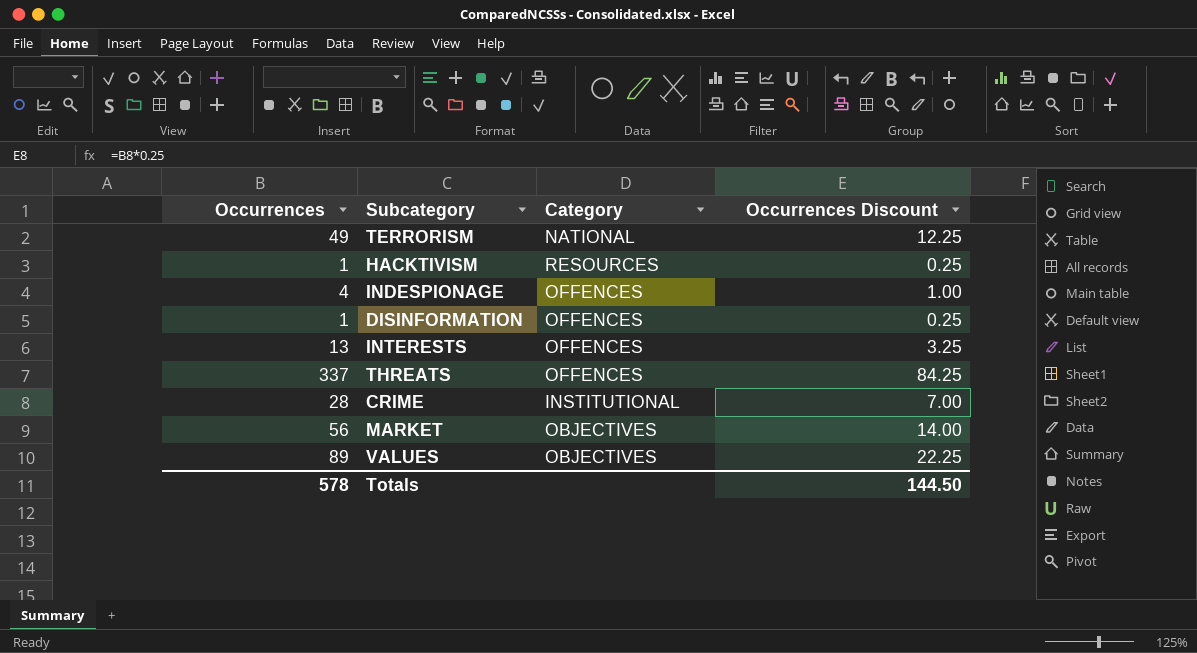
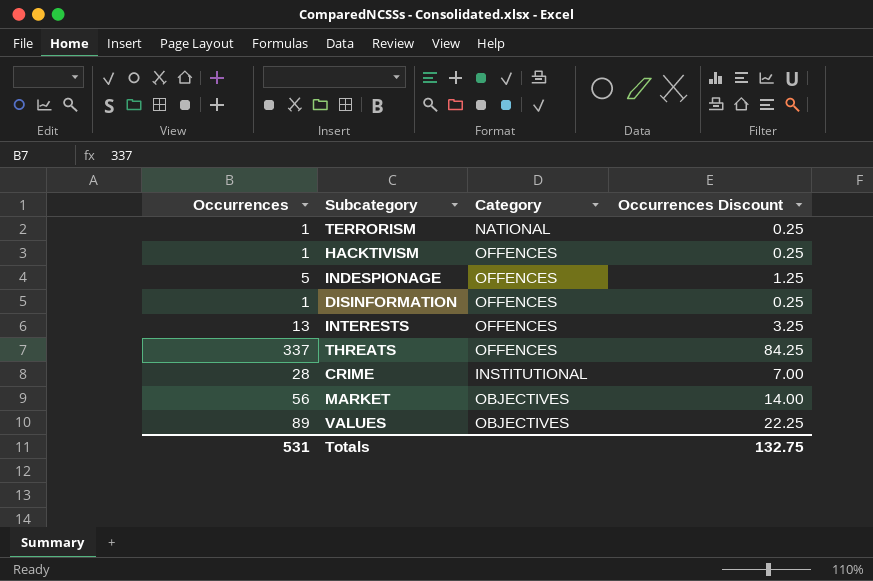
TERRORISM | Occurrences: 49 -> 1
TERRORISM | Occurrences Discount: 12.25 -> 0.25
HACKTIVISM | Category: RESOURCES -> OFFENCES
INDESPIONAGE | Occurrences: 4 -> 5
INDESPIONAGE | Occurrences Discount: 1.00 -> 1.25
Totals | Occurrences: 578 -> 531
Totals | Occurrences Discount: 144.50 -> 132.75

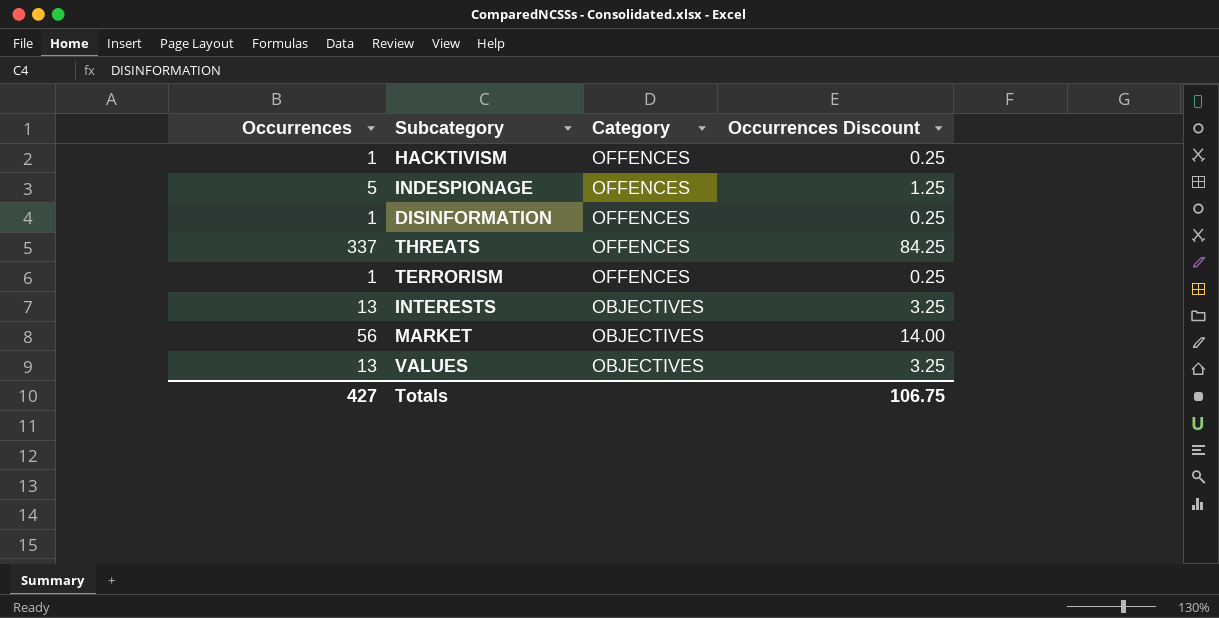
row order: none -> Category descending
row CRIME: 28 | INSTITUTIONAL | 7.00 -> none
TERRORISM | Category: NATIONAL -> OFFENCES
INTERESTS | Category: OFFENCES -> OBJECTIVES
VALUES | Occurrences: 89 -> 13
VALUES | Occurrences Discount: 22.25 -> 3.25
Totals | Occurrences: 531 -> 427
Totals | Occurrences Discount: 132.75 -> 106.75

